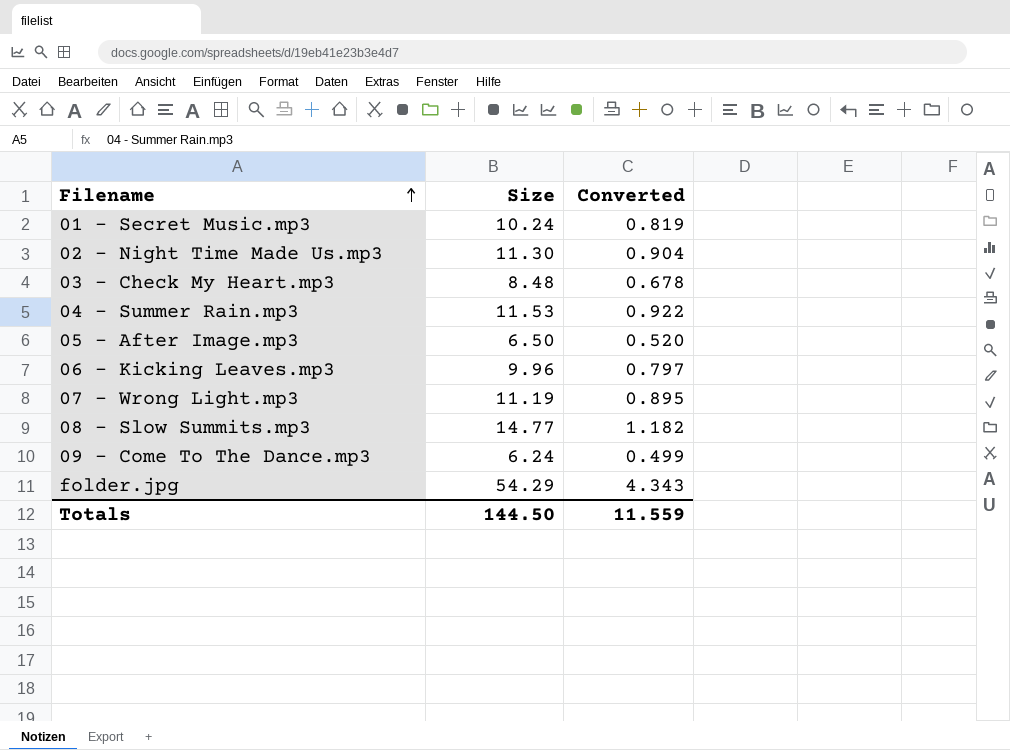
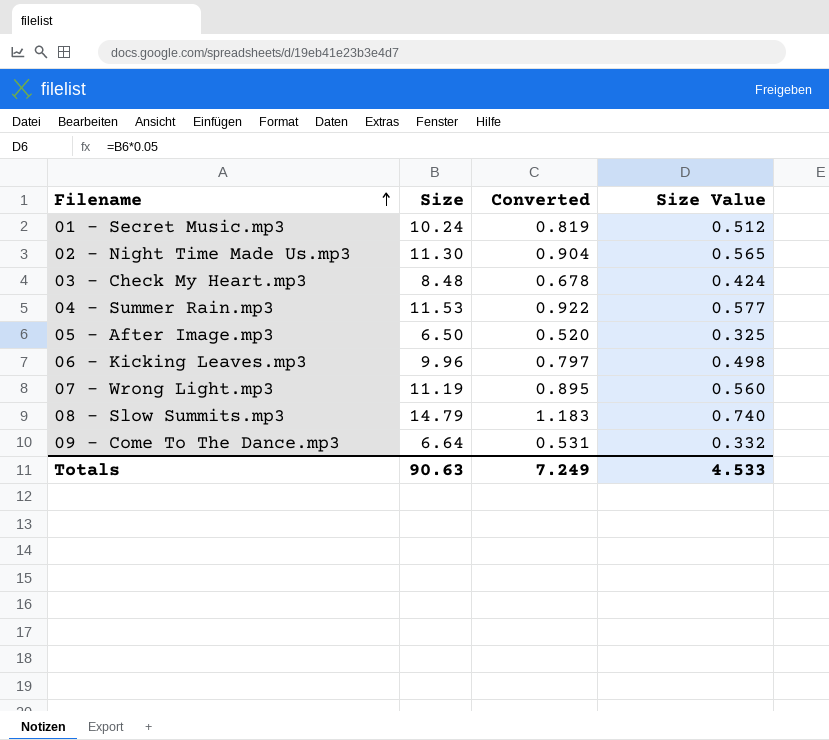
column Size Value | formula: none -> [Size] * 0.05
row folder.jpg: 54.29 | 4.343 -> none
08 - Slow Summits.mp3 | Size: 14.77 -> 14.79
08 - Slow Summits.mp3 | Converted: 1.182 -> 1.183
09 - Come To The Dance.mp3 | Size: 6.24 -> 6.64
09 - Come To The Dance.mp3 | Converted: 0.499 -> 0.531
Totals | Size: 144.50 -> 90.63
Totals | Converted: 11.559 -> 7.249

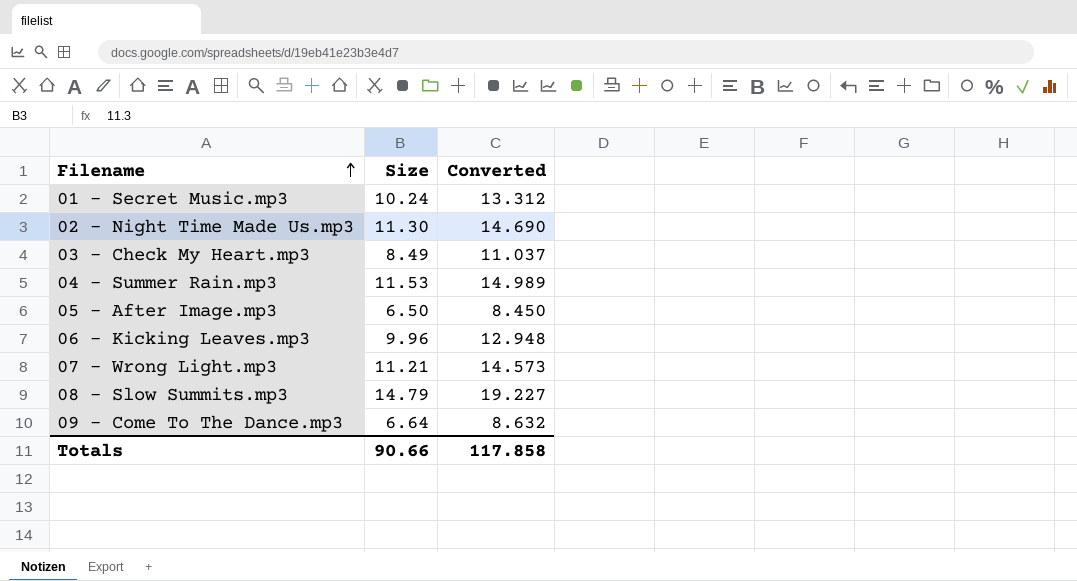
column Size Value | formula: [Size] * 0.05 -> none
column Converted | formula: [Size] * 0.08 -> [Size] * 1.3
03 - Check My Heart.mp3 | Size: 8.48 -> 8.49
07 - Wrong Light.mp3 | Size: 11.19 -> 11.21
Totals | Size: 90.63 -> 90.66
Totals | Converted: 7.249 -> 117.858

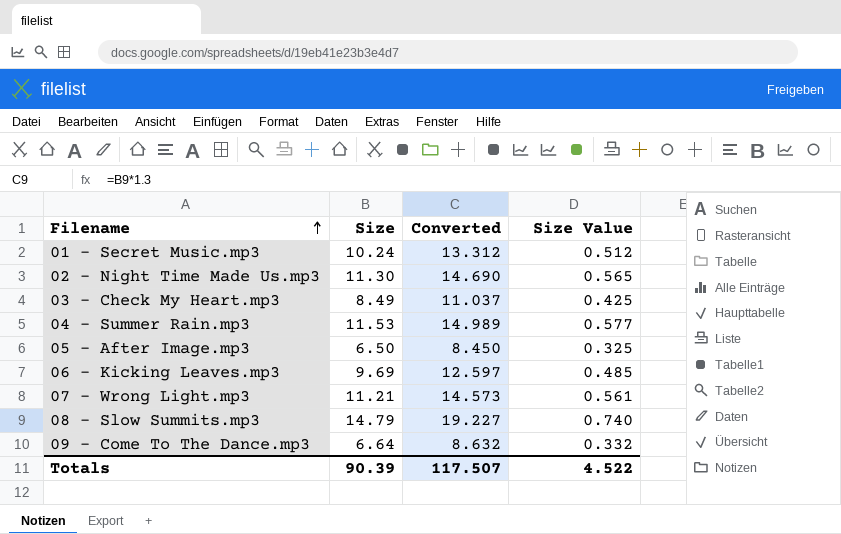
column Size Value | formula: none -> [Size] * 0.05
06 - Kicking Leaves.mp3 | Size: 9.96 -> 9.69
06 - Kicking Leaves.mp3 | Converted: 12.948 -> 12.597
Totals | Size: 90.66 -> 90.39
Totals | Converted: 117.858 -> 117.507

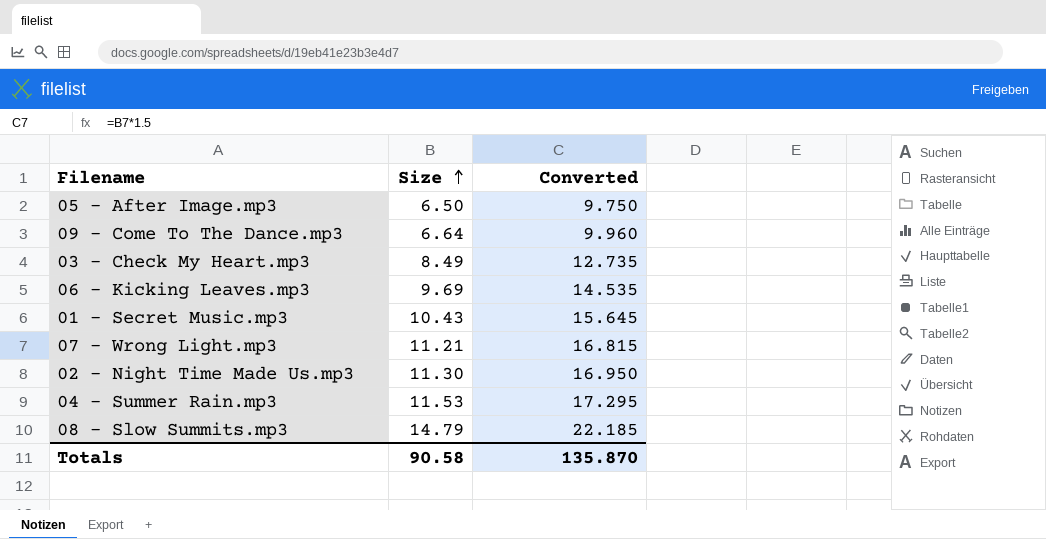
row order: Filename ascending -> Size ascending
column Size Value | formula: [Size] * 0.05 -> none
column Converted | formula: [Size] * 1.3 -> [Size] * 1.5
01 - Secret Music.mp3 | Size: 10.24 -> 10.43
Totals | Size: 90.39 -> 90.58
Totals | Converted: 117.507 -> 135.870

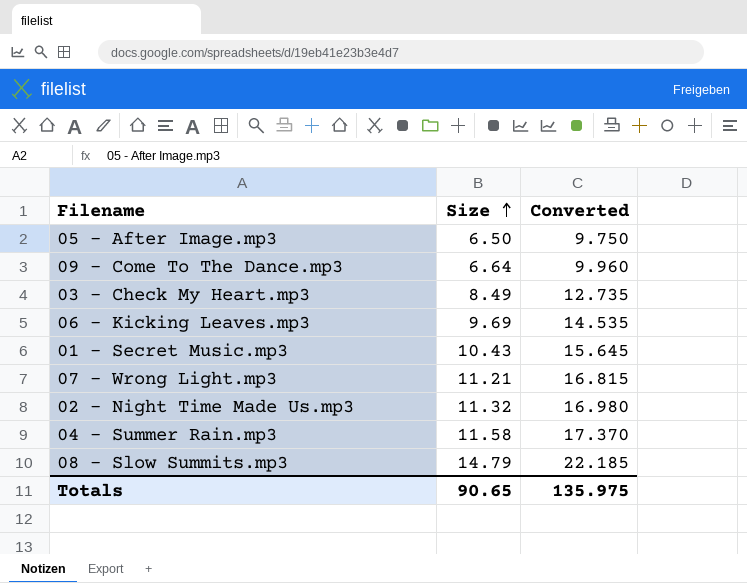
02 - Night Time Made Us.mp3 | Size: 11.30 -> 11.32
02 - Night Time Made Us.mp3 | Converted: 16.950 -> 16.980
04 - Summer Rain.mp3 | Size: 11.53 -> 11.58
04 - Summer Rain.mp3 | Converted: 17.295 -> 17.370
Totals | Size: 90.58 -> 90.65
Totals | Converted: 135.870 -> 135.975

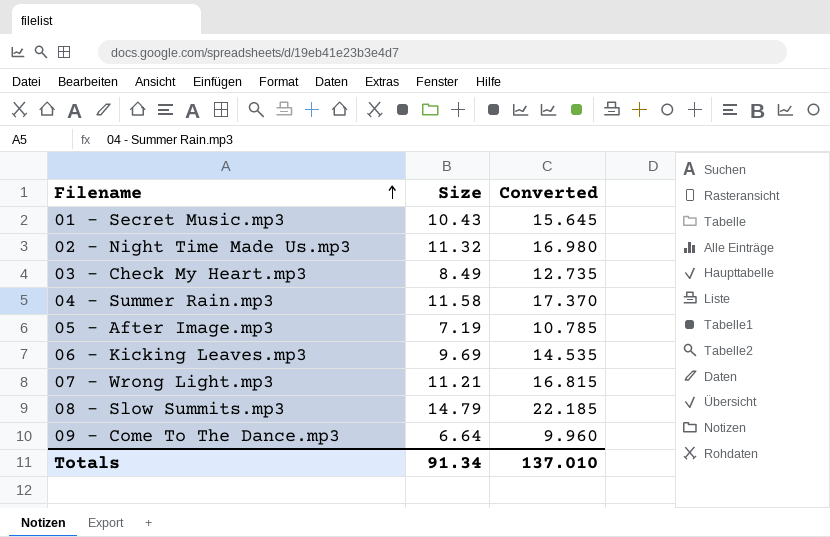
row order: Size ascending -> Filename ascending
05 - After Image.mp3 | Size: 6.50 -> 7.19
05 - After Image.mp3 | Converted: 9.750 -> 10.785
Totals | Size: 90.65 -> 91.34
Totals | Converted: 135.975 -> 137.010

